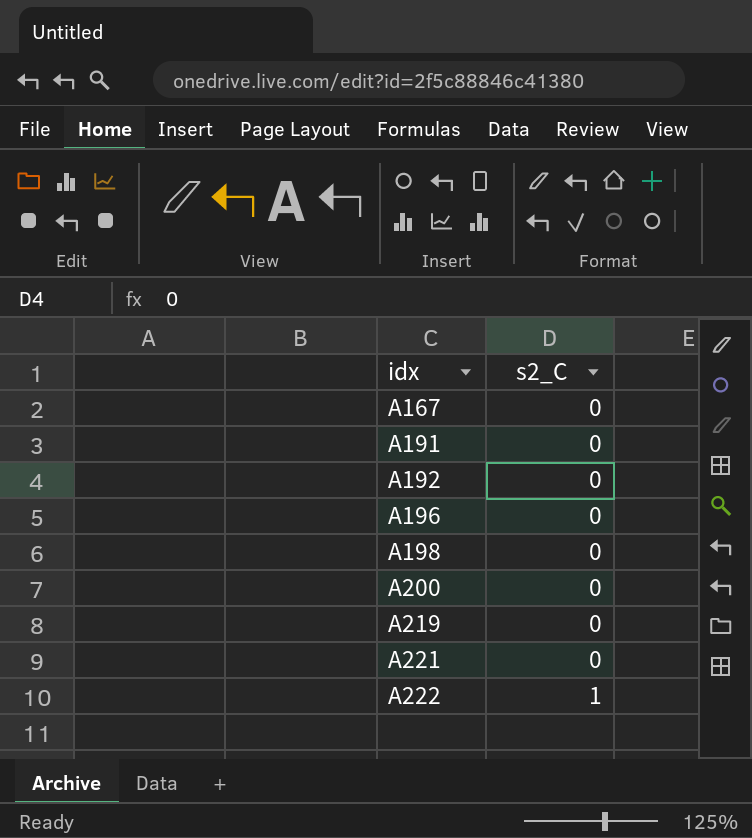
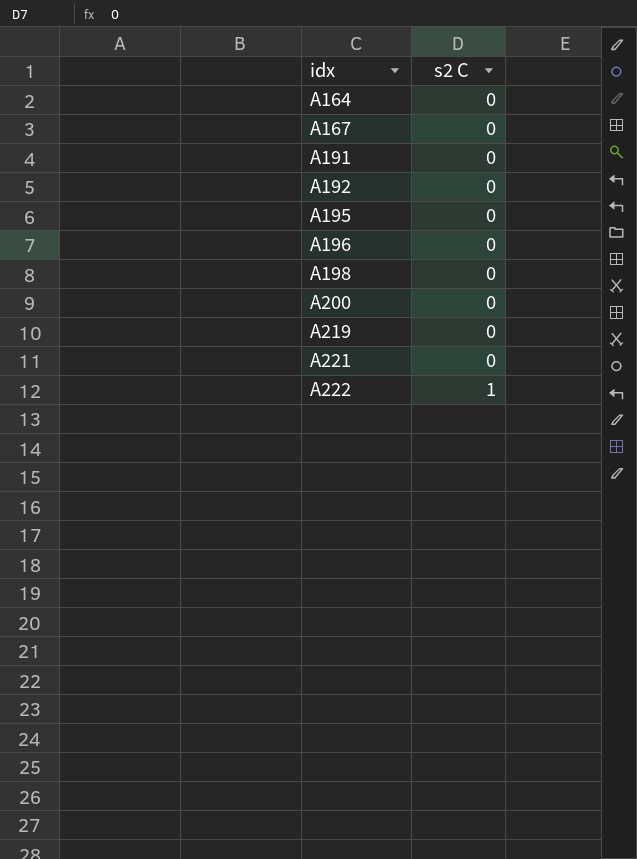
column name: s2_C -> s2 C
row A164: none -> 0
row A195: none -> 0

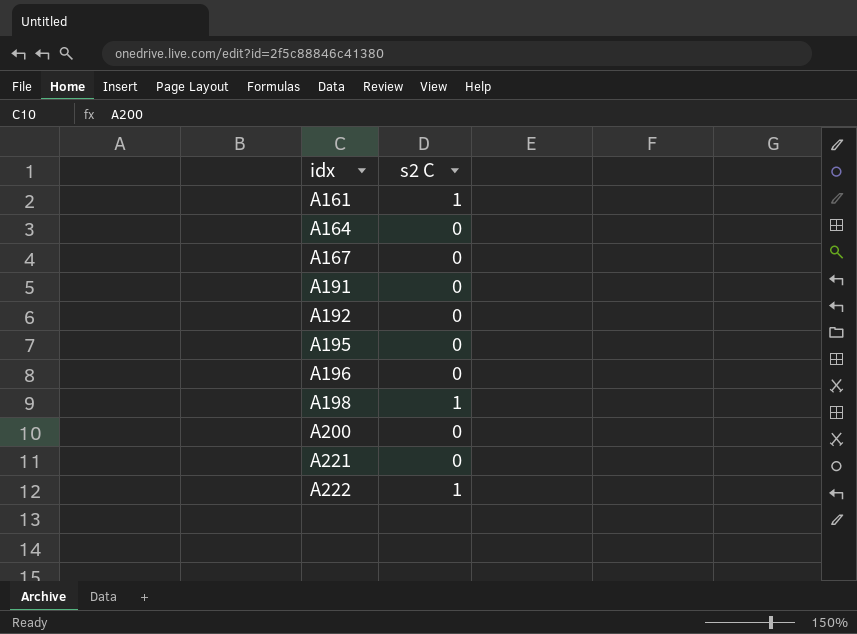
row A219: 0 -> none
row A161: none -> 1
A198 | s2 C: 0 -> 1

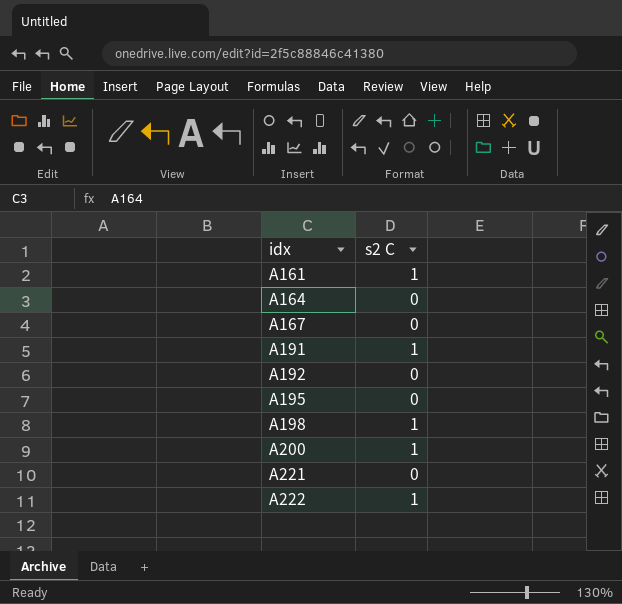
row A196: 0 -> none
A191 | s2 C: 0 -> 1
A200 | s2 C: 0 -> 1

